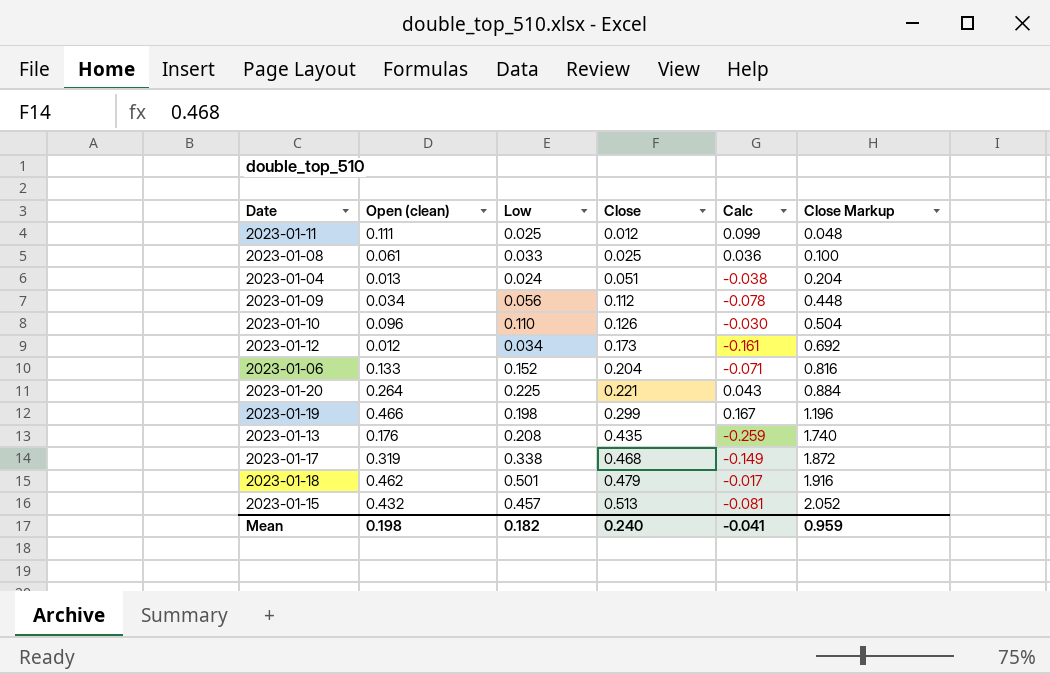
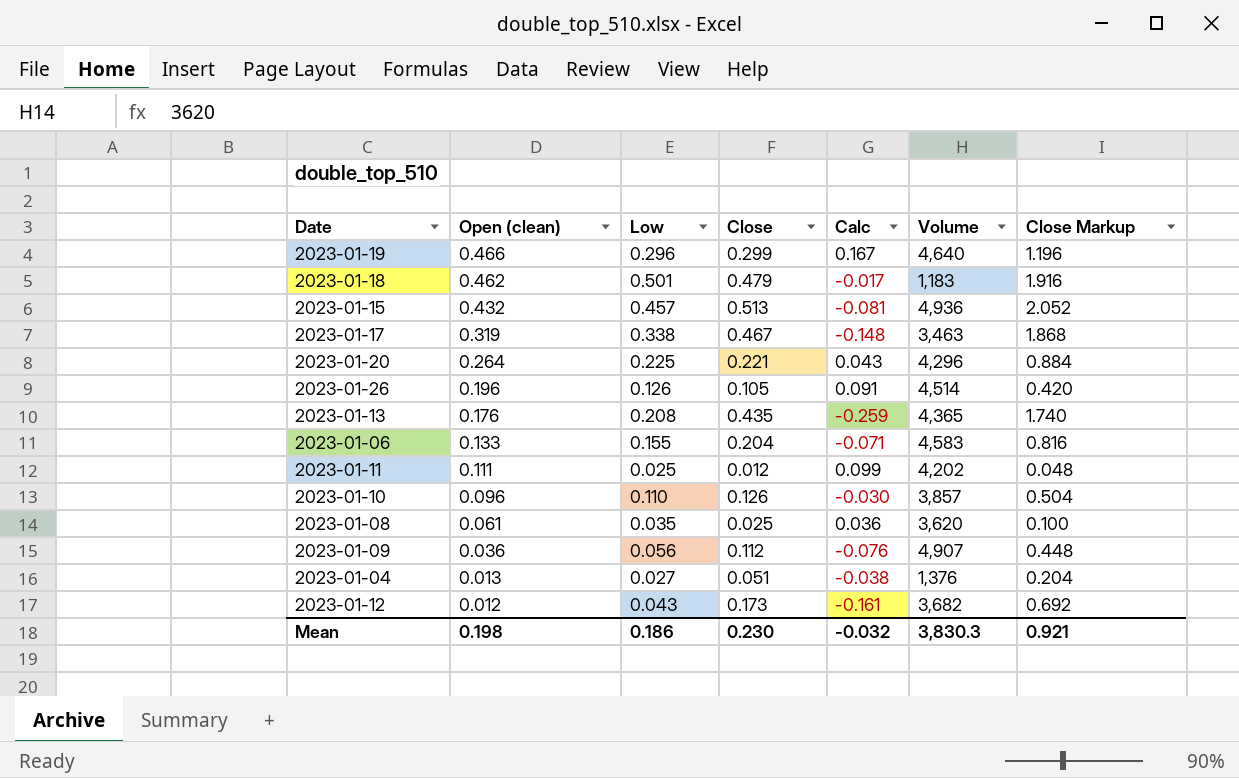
row order: Close ascending -> Open (clean) descending
column Volume | position: none -> 6
2023-01-19 | Low: 0.198 -> 0.296
2023-01-17 | Close: 0.468 -> 0.467
2023-01-17 | Calc: -0.149 -> -0.148
2023-01-17 | Close Markup: 1.872 -> 1.868
row 2023-01-26: none -> 0.196 | 0.126 | 0.105 | 0.091 | 4,514 | 0.420
2023-01-06 | Low: 0.152 -> 0.155
2023-01-08 | Low: 0.033 -> 0.035
2023-01-09 | Open (clean): 0.034 -> 0.036
2023-01-09 | Calc: -0.078 -> -0.076
2023-01-04 | Low: 0.024 -> 0.027
2023-01-12 | Low: 0.034 -> 0.043
Mean | Low: 0.182 -> 0.186
Mean | Close: 0.240 -> 0.230
Mean | Calc: -0.041 -> -0.032
Mean | Close Markup: 0.959 -> 0.921

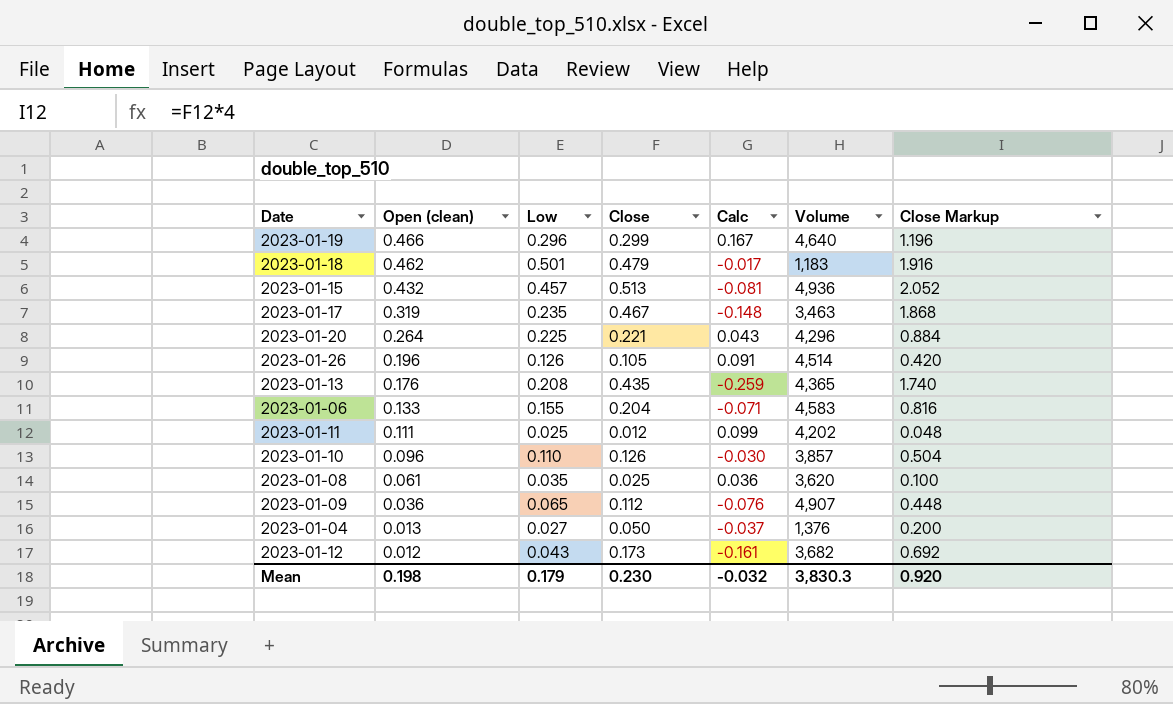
2023-01-17 | Low: 0.338 -> 0.235
2023-01-09 | Low: 0.056 -> 0.065
2023-01-04 | Close: 0.051 -> 0.050
2023-01-04 | Calc: -0.038 -> -0.037
2023-01-04 | Close Markup: 0.204 -> 0.200
Mean | Low: 0.186 -> 0.179
Mean | Close Markup: 0.921 -> 0.920

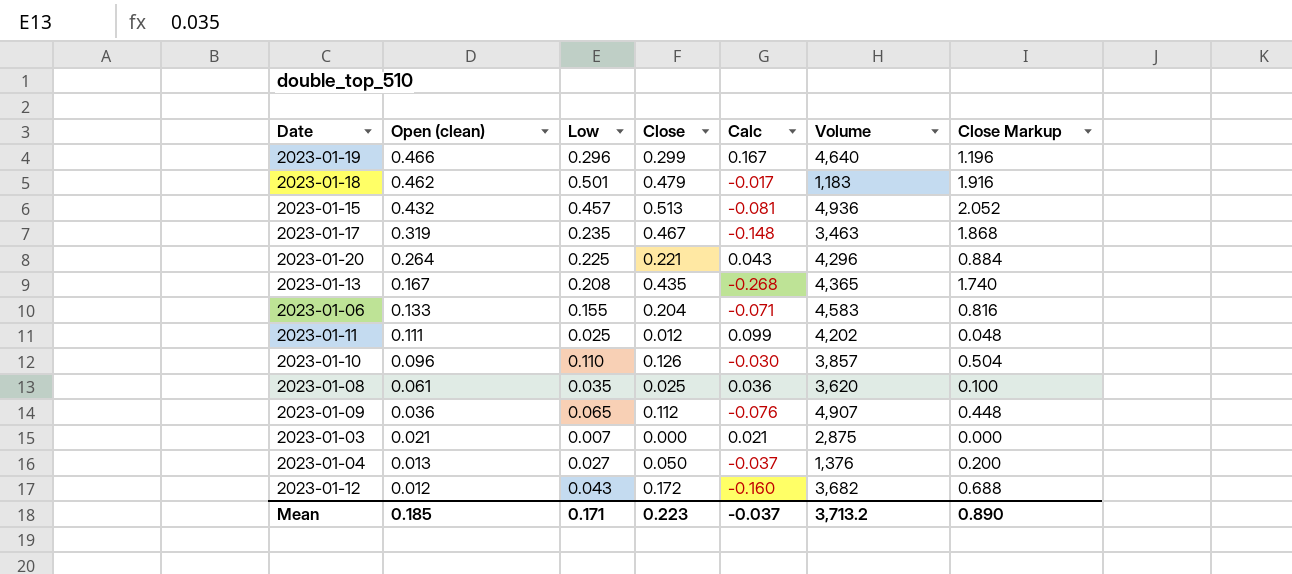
row 2023-01-26: 0.196 | 0.126 | 0.105 | 0.091 | 4,514 | 0.420 -> none
2023-01-13 | Open (clean): 0.176 -> 0.167
2023-01-13 | Calc: -0.259 -> -0.268
row 2023-01-03: none -> 0.021 | 0.007 | 0.000 | 0.021 | 2,875 | 0.000
2023-01-12 | Close: 0.173 -> 0.172
2023-01-12 | Calc: -0.161 -> -0.160
2023-01-12 | Close Markup: 0.692 -> 0.688
Mean | Open (clean): 0.198 -> 0.185
Mean | Low: 0.179 -> 0.171
Mean | Close: 0.230 -> 0.223
Mean | Calc: -0.032 -> -0.037
Mean | Volume: 3,830.3 -> 3,713.2
Mean | Close Markup: 0.920 -> 0.890

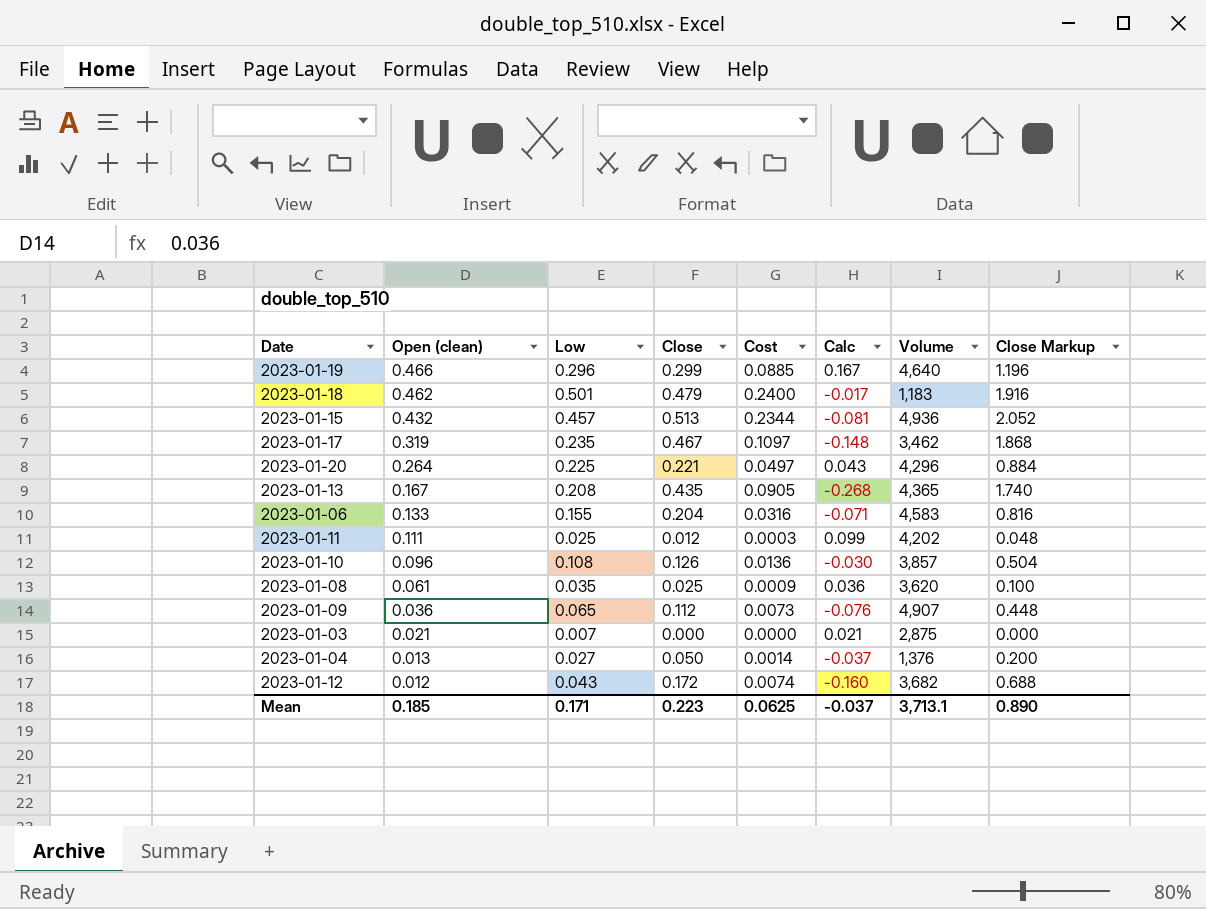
column Cost | formula: none -> [Low] * [Close]
2023-01-17 | Volume: 3,463 -> 3,462
2023-01-10 | Low: 0.110 -> 0.108
Mean | Volume: 3,713.2 -> 3,713.1

